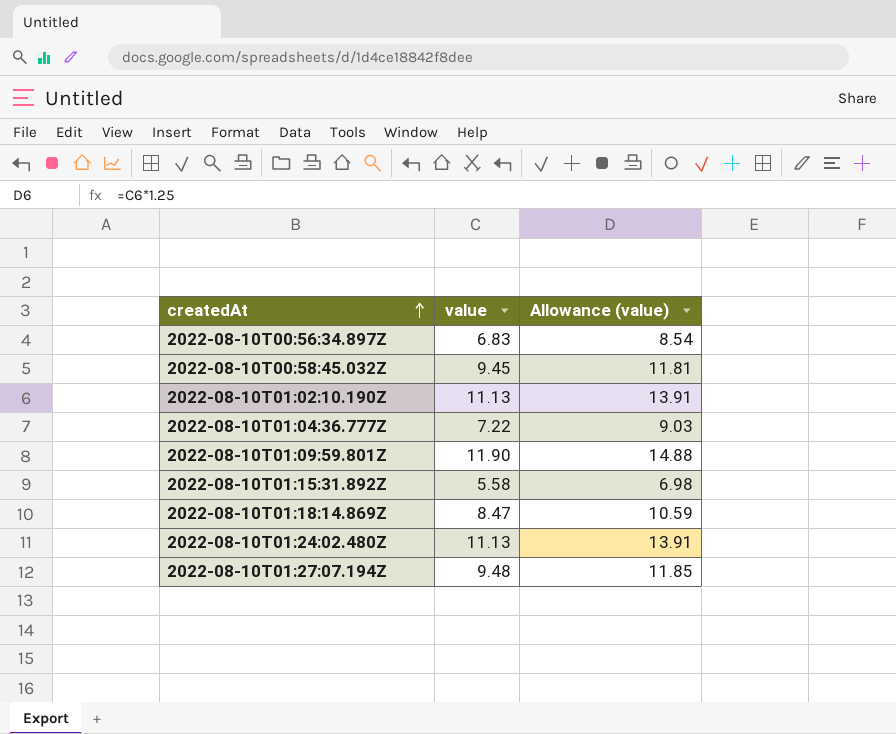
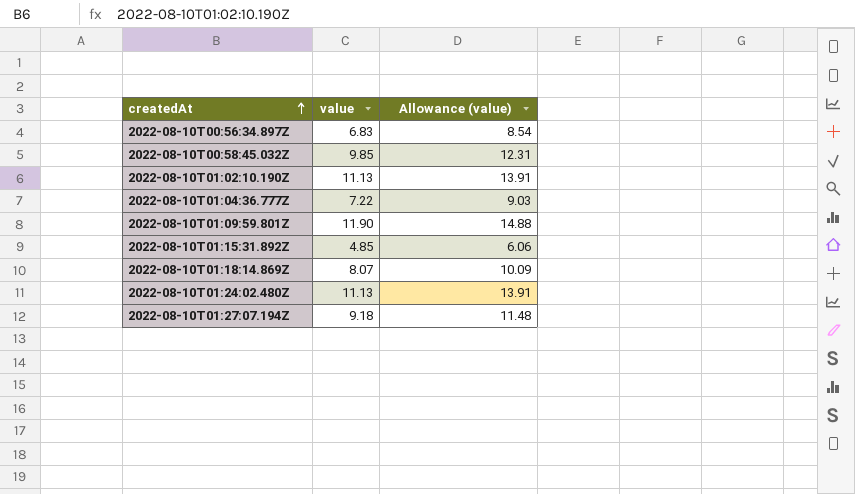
2022-08-10T00:58:45.032Z | value: 9.45 -> 9.85
2022-08-10T00:58:45.032Z | Allowance (value): 11.81 -> 12.31
2022-08-10T01:15:31.892Z | value: 5.58 -> 4.85
2022-08-10T01:15:31.892Z | Allowance (value): 6.98 -> 6.06
2022-08-10T01:18:14.869Z | value: 8.47 -> 8.07
2022-08-10T01:18:14.869Z | Allowance (value): 10.59 -> 10.09
2022-08-10T01:27:07.194Z | value: 9.48 -> 9.18
2022-08-10T01:27:07.194Z | Allowance (value): 11.85 -> 11.48

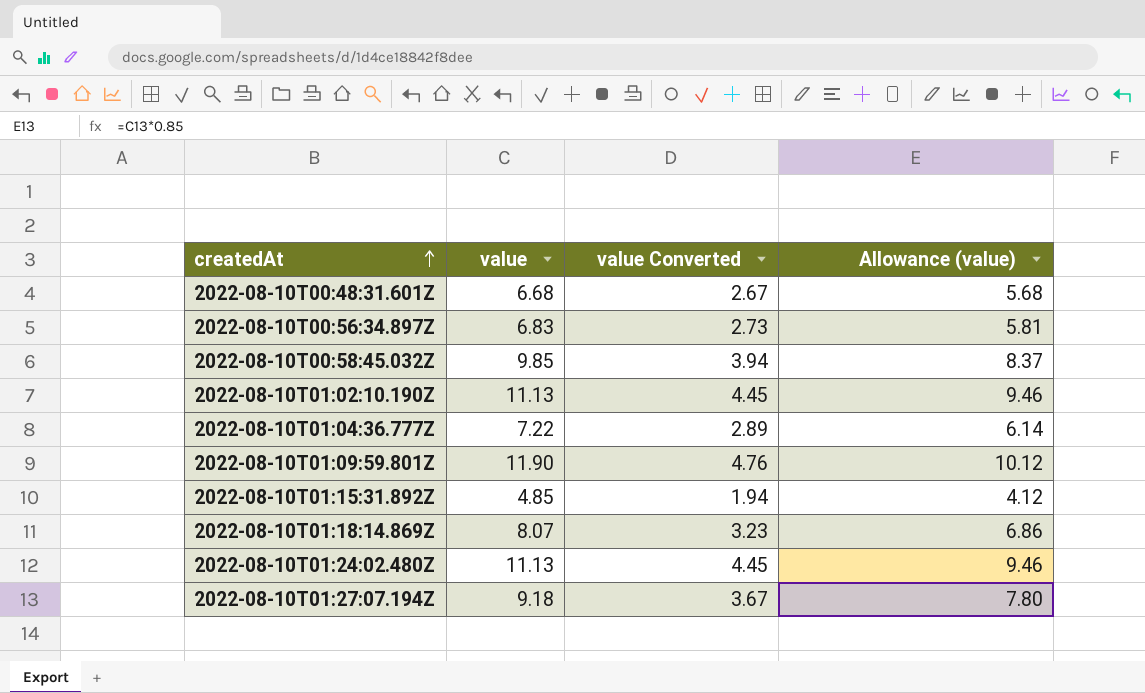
column value Converted | formula: none -> [value] * 0.4
column Allowance (value) | formula: [value] * 1.25 -> [value] * 0.85
row 2022-08-10T00:48:31.601Z: none -> 6.68 | 2.67 | 5.68

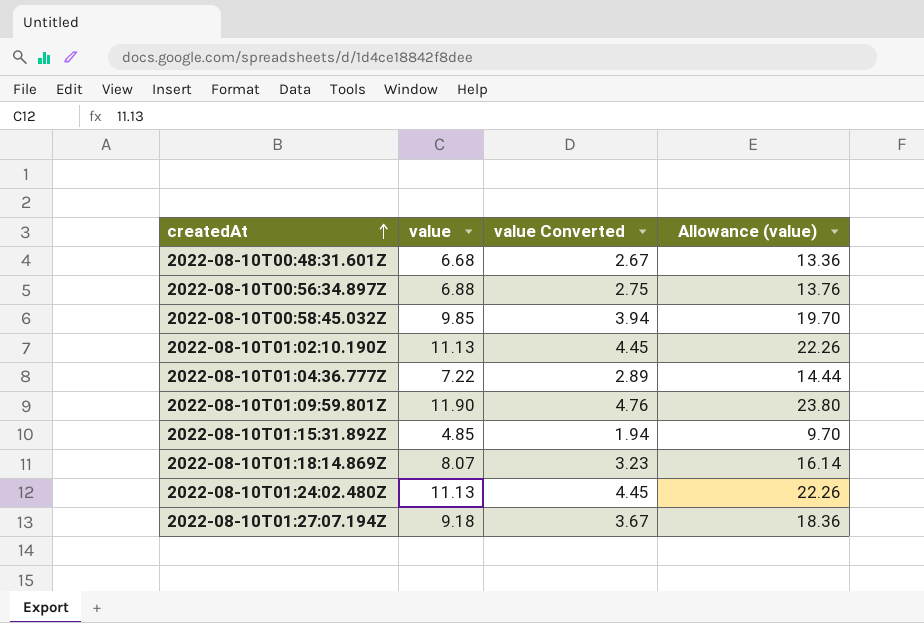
column Allowance (value) | formula: [value] * 0.85 -> [value] * 2
2022-08-10T00:56:34.897Z | value: 6.83 -> 6.88
2022-08-10T00:56:34.897Z | value Converted: 2.73 -> 2.75

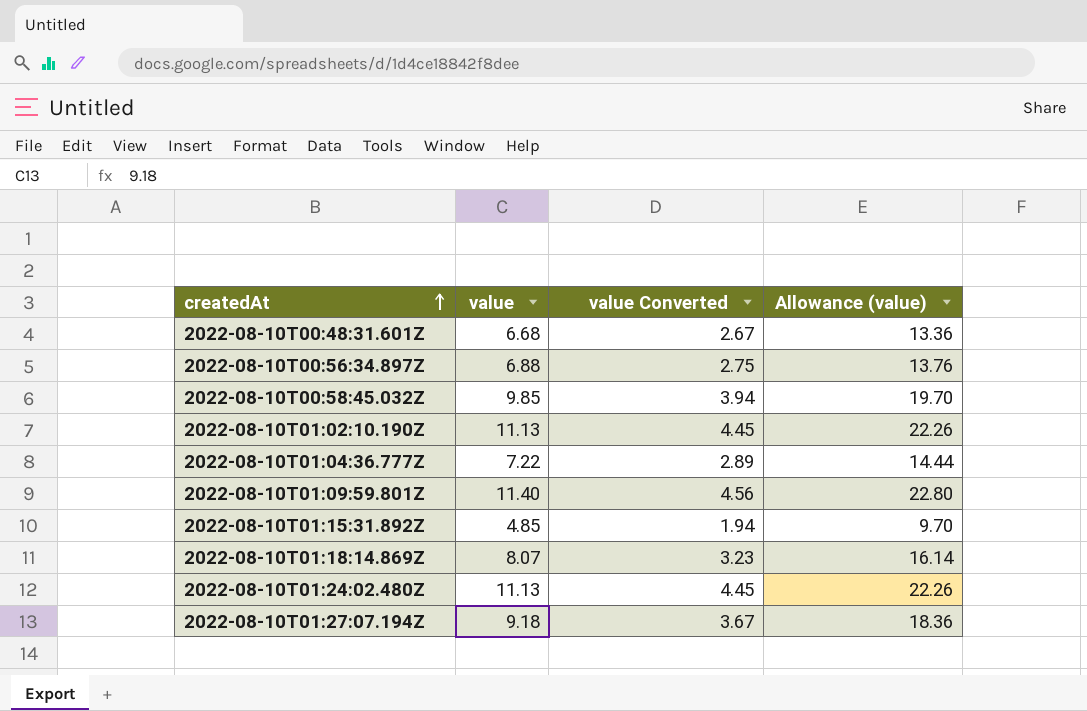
2022-08-10T01:09:59.801Z | value: 11.90 -> 11.40
2022-08-10T01:09:59.801Z | value Converted: 4.76 -> 4.56
2022-08-10T01:09:59.801Z | Allowance (value): 23.80 -> 22.80

